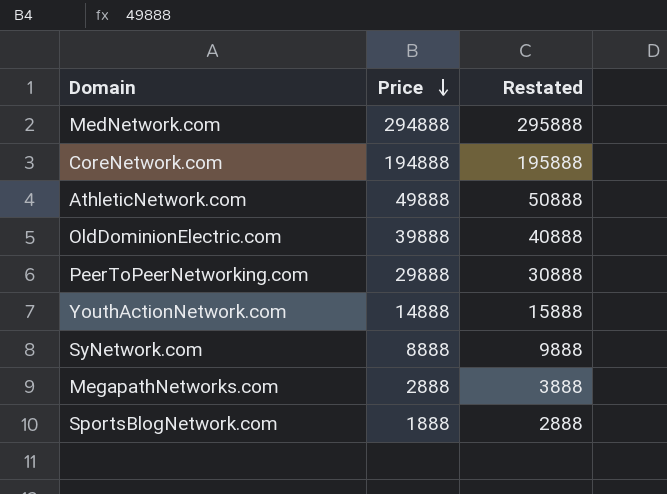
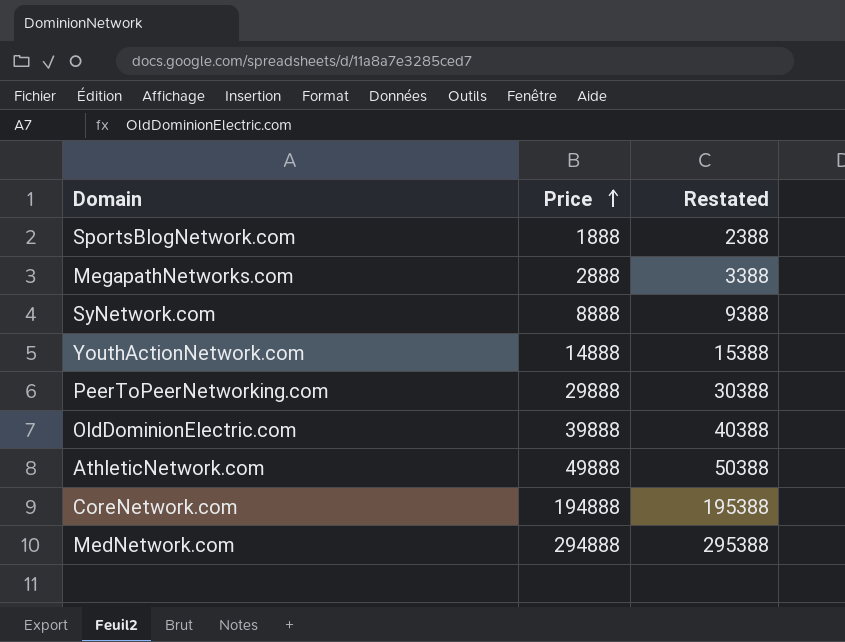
row order: Price descending -> Price ascending
column Restated | formula: [Price] + 1000 -> [Price] + 500

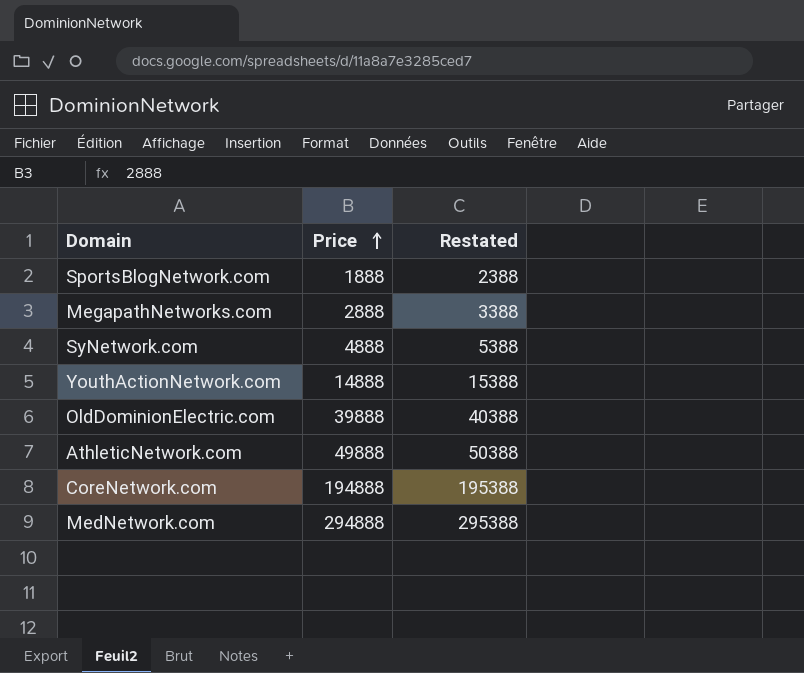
row PeerToPeerNetworking.com: 29888 | 30388 -> none
SyNetwork.com | Price: 8888 -> 4888
SyNetwork.com | Restated: 9388 -> 5388

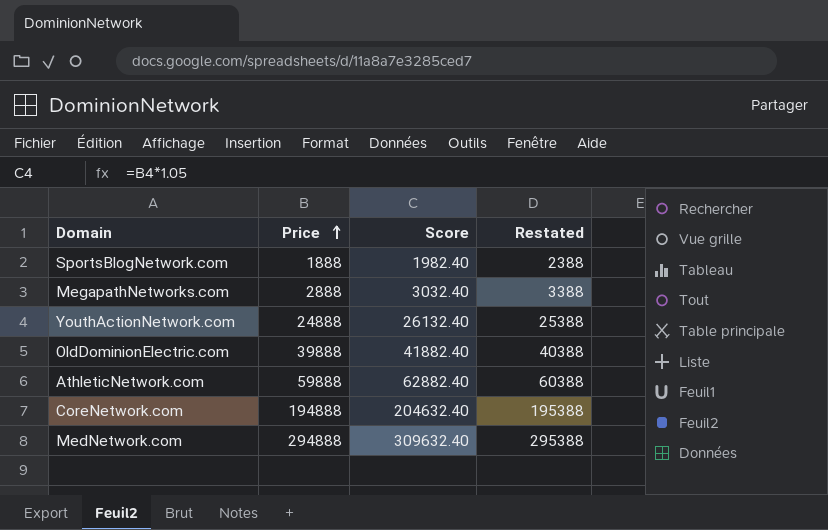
column Score | formula: none -> [Price] * 1.05
row SyNetwork.com: 4888 | 5388 -> none
YouthActionNetwork.com | Price: 14888 -> 24888
YouthActionNetwork.com | Restated: 15388 -> 25388
AthleticNetwork.com | Price: 49888 -> 59888
AthleticNetwork.com | Restated: 50388 -> 60388

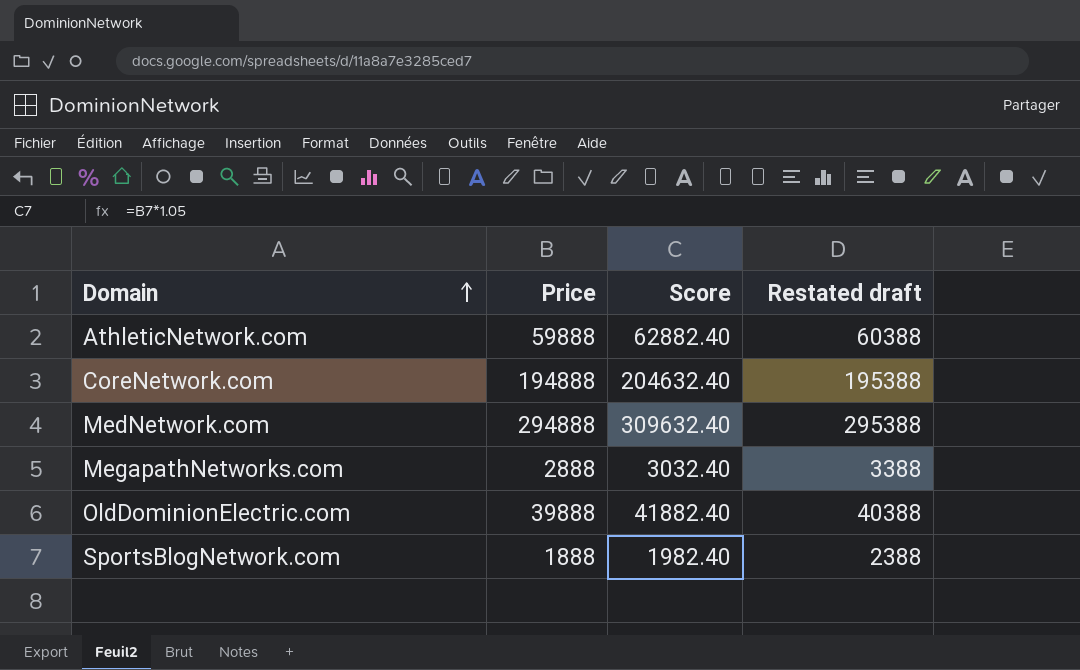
row order: Price ascending -> Domain ascending
column name: Restated -> Restated draft
row YouthActionNetwork.com: 24888 | 26132.40 | 25388 -> none

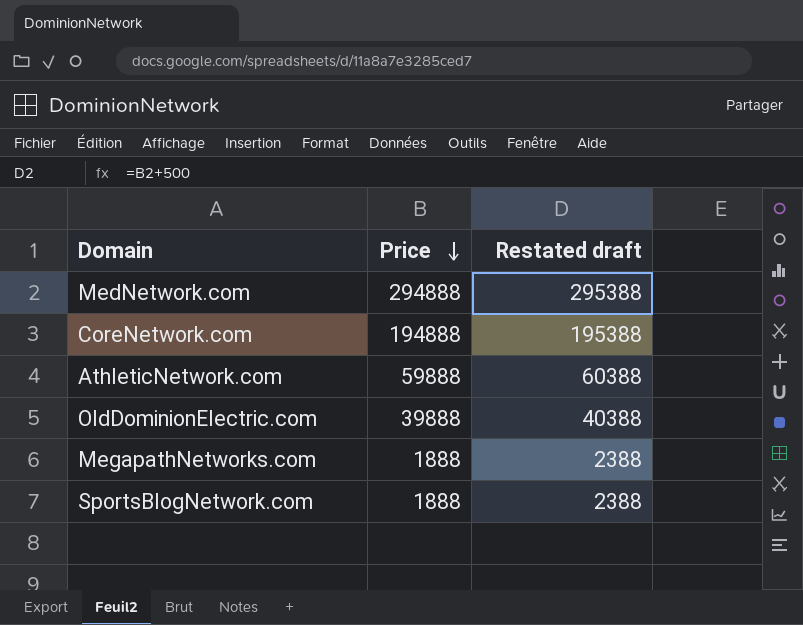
row order: Domain ascending -> Price descending
column Score | formula: [Price] * 1.05 -> none
MegapathNetworks.com | Price: 2888 -> 1888
MegapathNetworks.com | Restated draft: 3388 -> 2388

